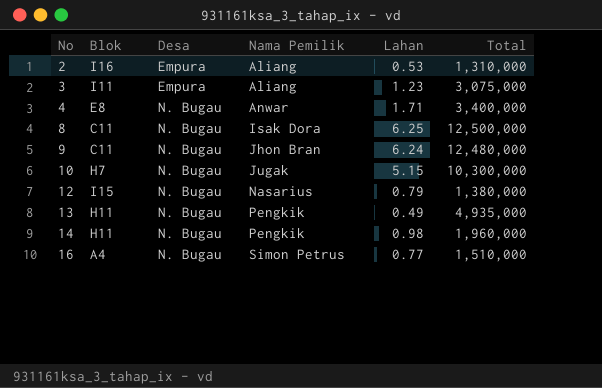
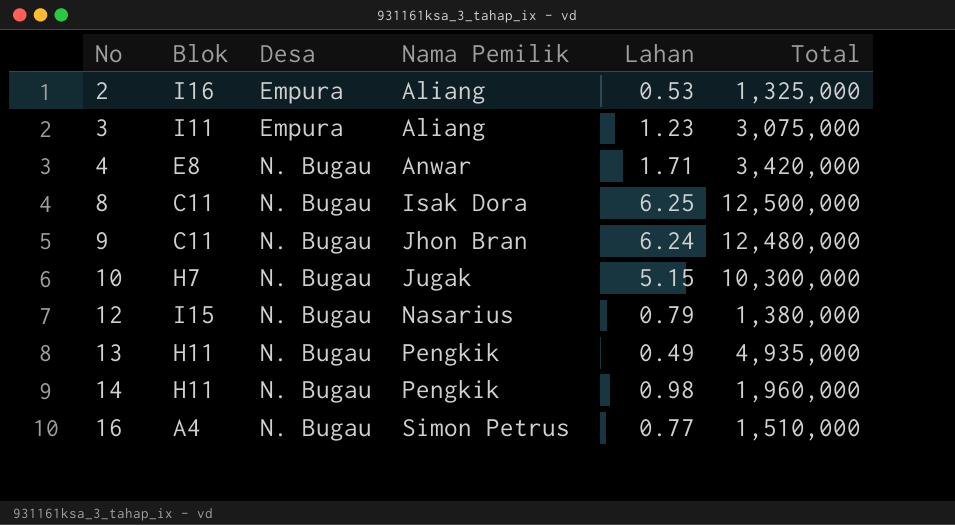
2 | Total: 1,310,000 -> 1,325,000
4 | Total: 3,400,000 -> 3,420,000

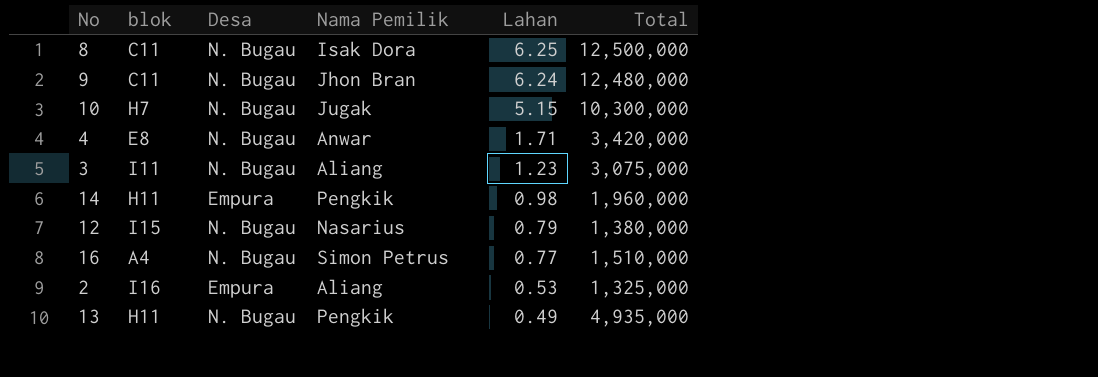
row order: No ascending -> Lahan descending
column name: Blok -> blok
3 | Desa: Empura -> N. Bugau
14 | Desa: N. Bugau -> Empura

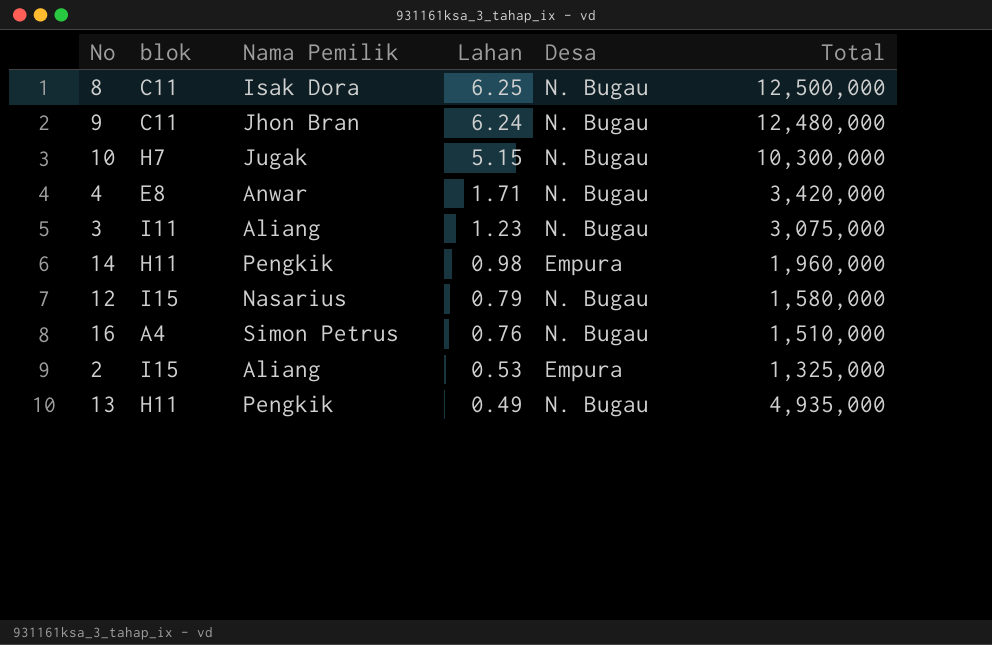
column Desa | position: 3 -> 5
12 | Total: 1,380,000 -> 1,580,000
16 | Lahan: 0.77 -> 0.76
2 | blok: I16 -> I15

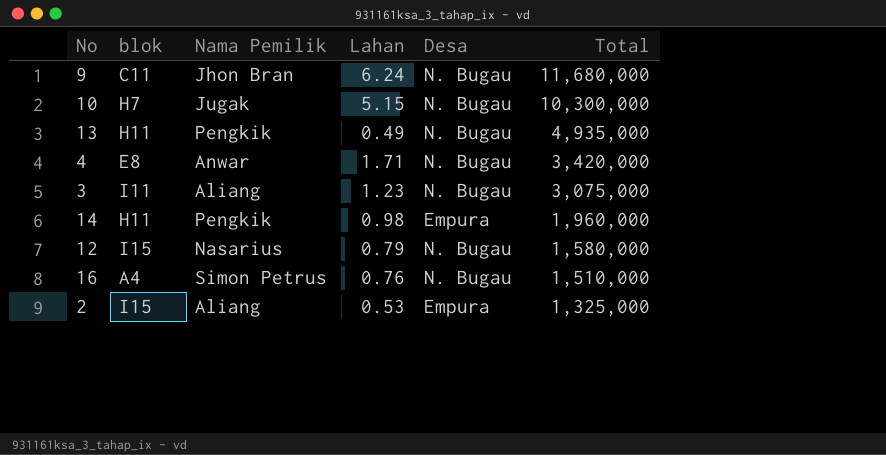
row order: Lahan descending -> Total descending
row 8: C11 | Isak Dora | 6.25 | N. Bugau | 12,500,000 -> none
9 | Total: 12,480,000 -> 11,680,000

